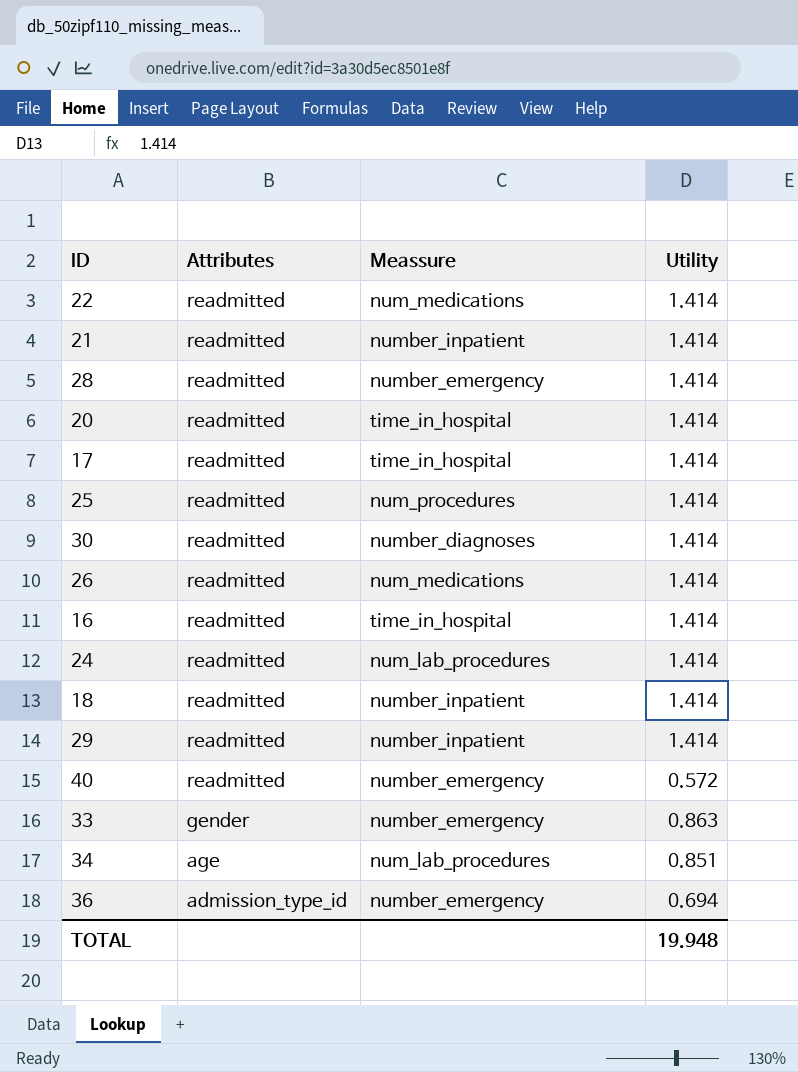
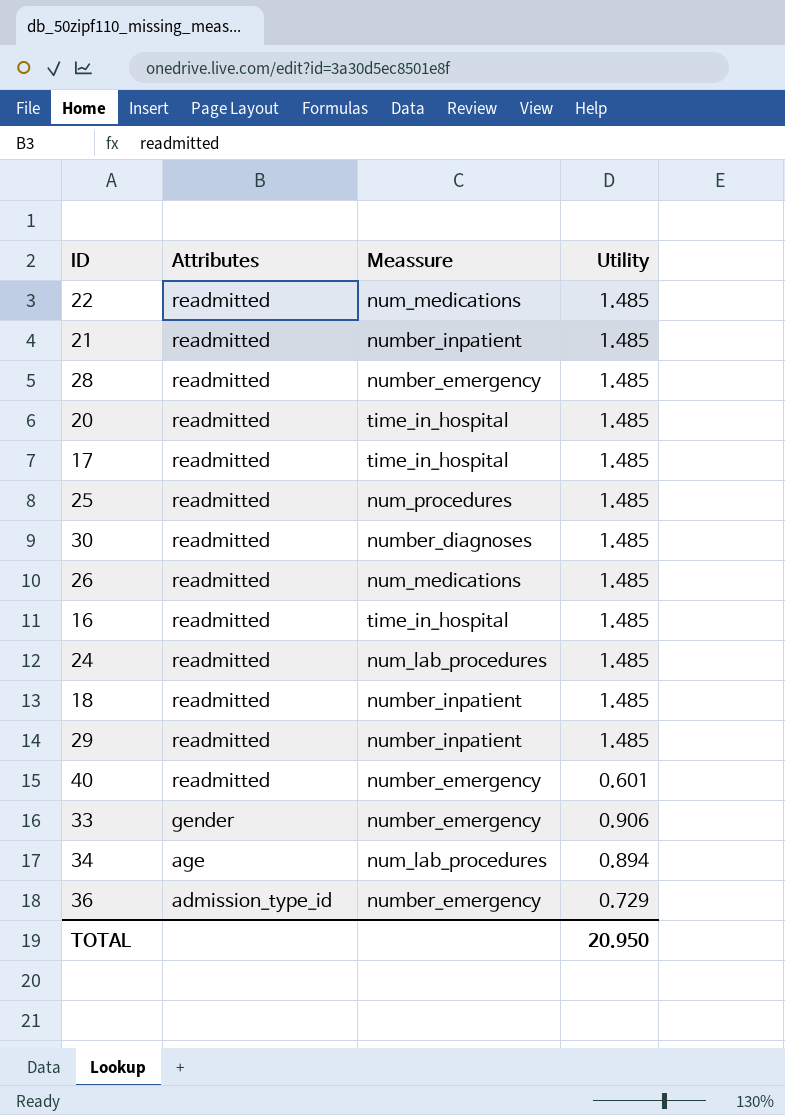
22 | Utility: 1.414 -> 1.485
21 | Utility: 1.414 -> 1.485
28 | Utility: 1.414 -> 1.485
20 | Utility: 1.414 -> 1.485
17 | Utility: 1.414 -> 1.485
25 | Utility: 1.414 -> 1.485
30 | Utility: 1.414 -> 1.485
26 | Utility: 1.414 -> 1.485
16 | Utility: 1.414 -> 1.485
24 | Utility: 1.414 -> 1.485
18 | Utility: 1.414 -> 1.485
29 | Utility: 1.414 -> 1.485
40 | Utility: 0.572 -> 0.601
33 | Utility: 0.863 -> 0.906
34 | Utility: 0.851 -> 0.894
36 | Utility: 0.694 -> 0.729
TOTAL | Utility: 19.948 -> 20.950

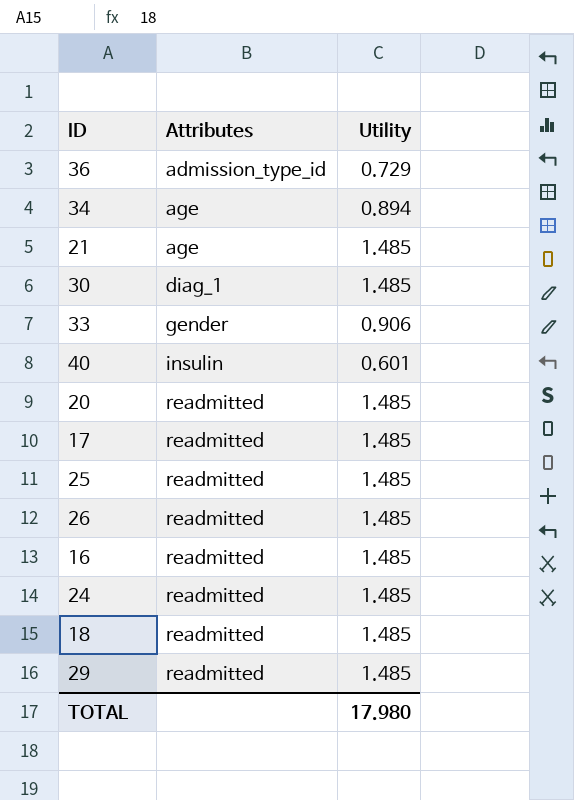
row order: Attributes descending -> Attributes ascending
column Meassure | position: 3 -> none
row 22: readmitted | num_medications | 1.485 -> none
row 28: readmitted | number_emergency | 1.485 -> none
21 | Attributes: readmitted -> age
30 | Attributes: readmitted -> diag_1
40 | Attributes: readmitted -> insulin
TOTAL | Utility: 20.950 -> 17.980

